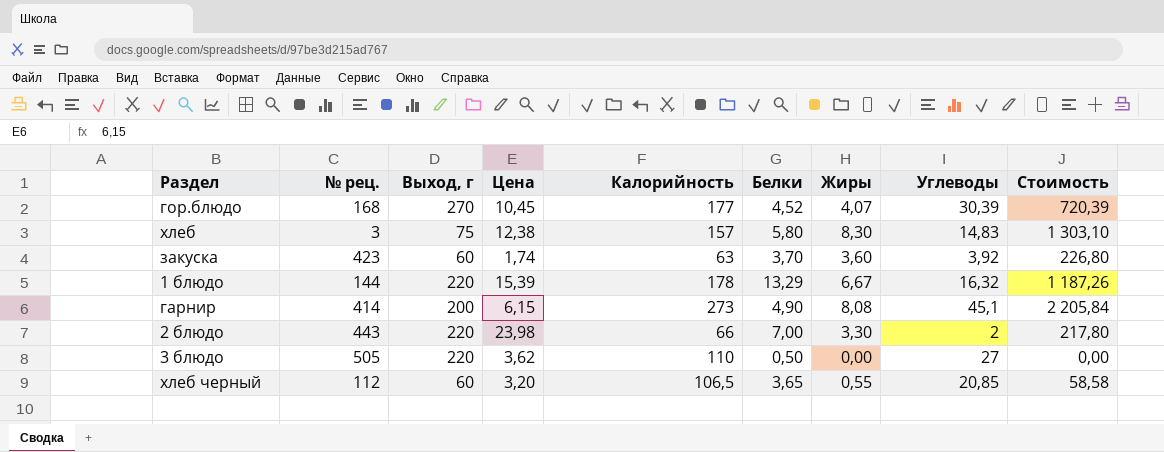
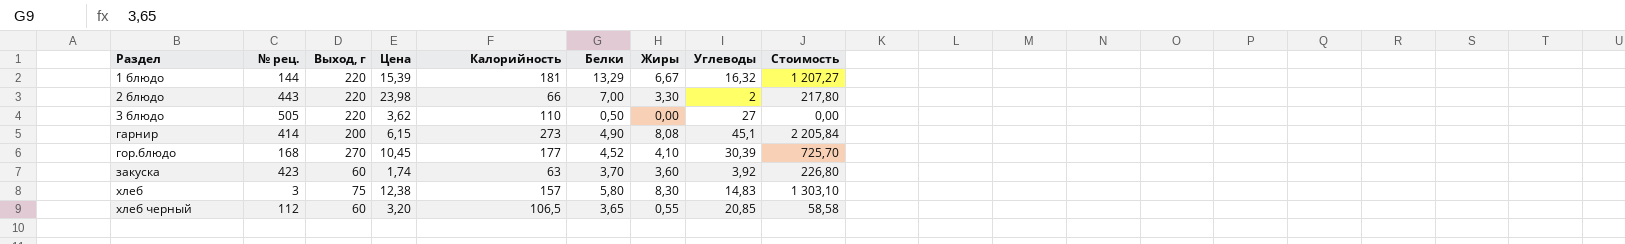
row order: none -> Раздел ascending
1 блюдо | Калорийность: 178 -> 181
1 блюдо | Стоимость: 1 187,26 -> 1 207,27
гор.блюдо | Жиры: 4,07 -> 4,10
гор.блюдо | Стоимость: 720,39 -> 725,70

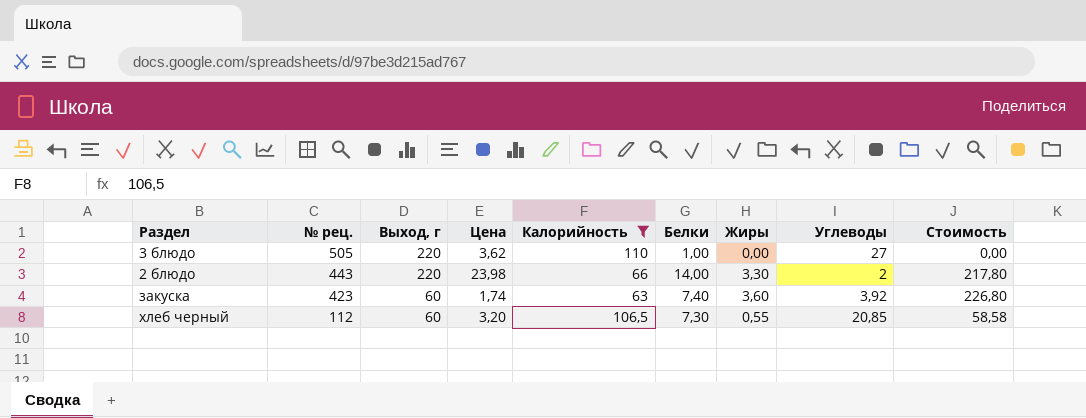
filter: none -> Калорийность <= 110
row order: Раздел ascending -> № рец. descending
3 блюдо | Белки: 0,50 -> 1,00
2 блюдо | Белки: 7,00 -> 14,00
закуска | Белки: 3,70 -> 7,40
хлеб черный | Белки: 3,65 -> 7,30

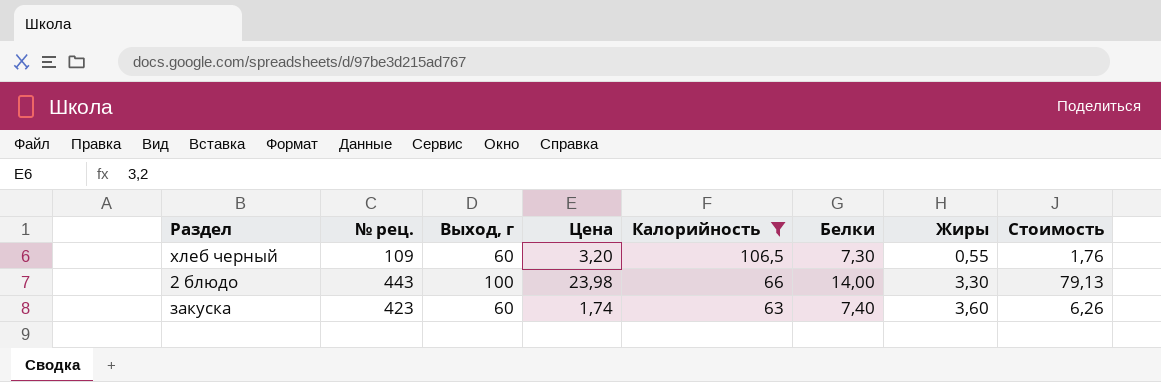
row order: № рец. descending -> Калорийность descending
column Углеводы | position: 8 -> none
column Стоимость | formula: [Калорийность] * [Жиры] -> [Цена] * [Жиры]
row 3 блюдо: 505 | 220 | 3,62 | 110 | 1,00 | 0,00 | 27 | 0,00 -> none
хлеб черный | № рец.: 112 -> 109
2 блюдо | Выход, г: 220 -> 100

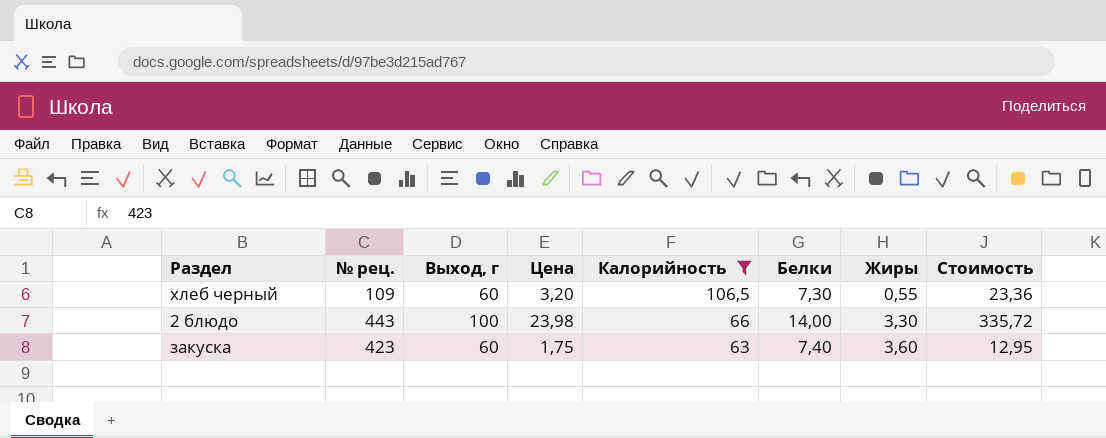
column Стоимость | formula: [Цена] * [Жиры] -> [Цена] * [Белки]
закуска | Цена: 1,74 -> 1,75

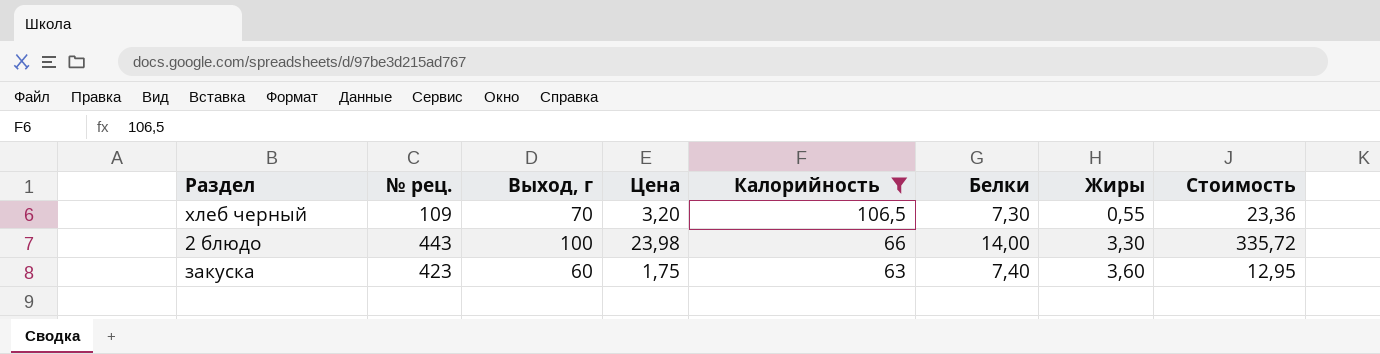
хлеб черный | Выход, г: 60 -> 70

